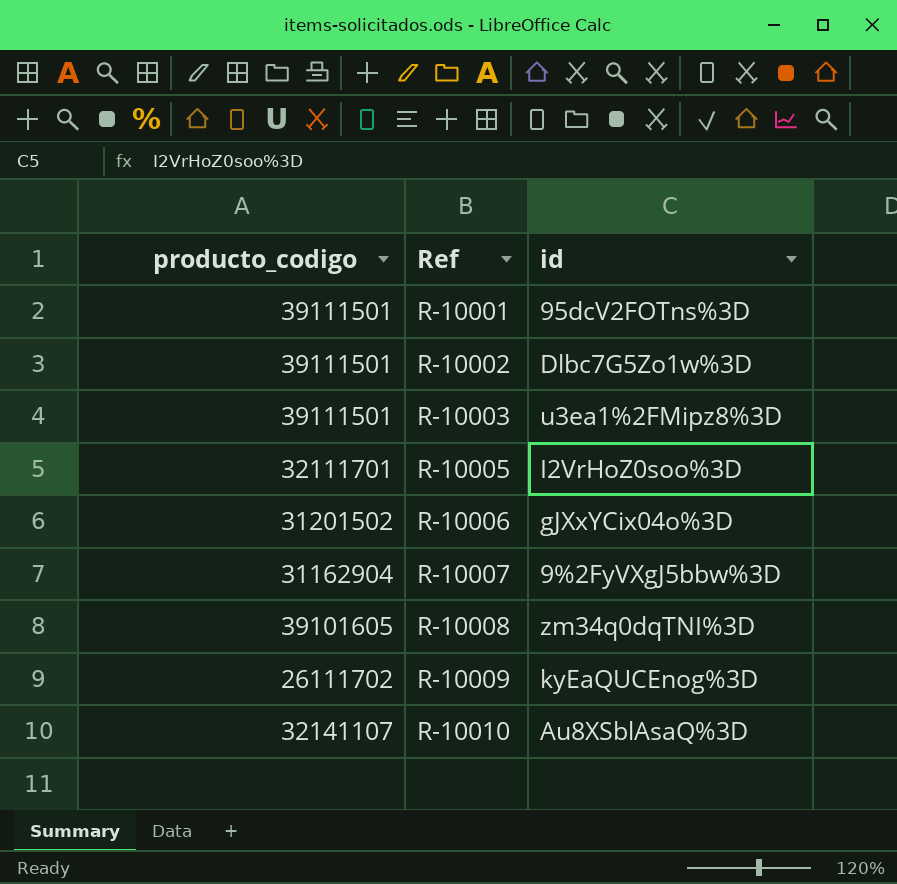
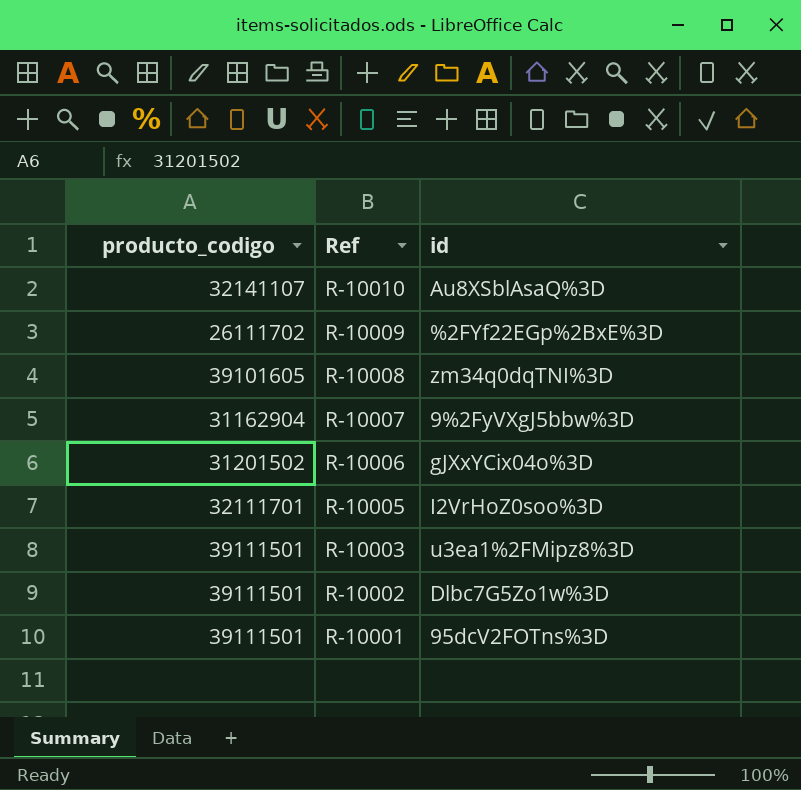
row order: Ref ascending -> Ref descending
R-10009 | id: kyEaQUCEnog%3D -> %2FYf22EGp%2BxE%3D

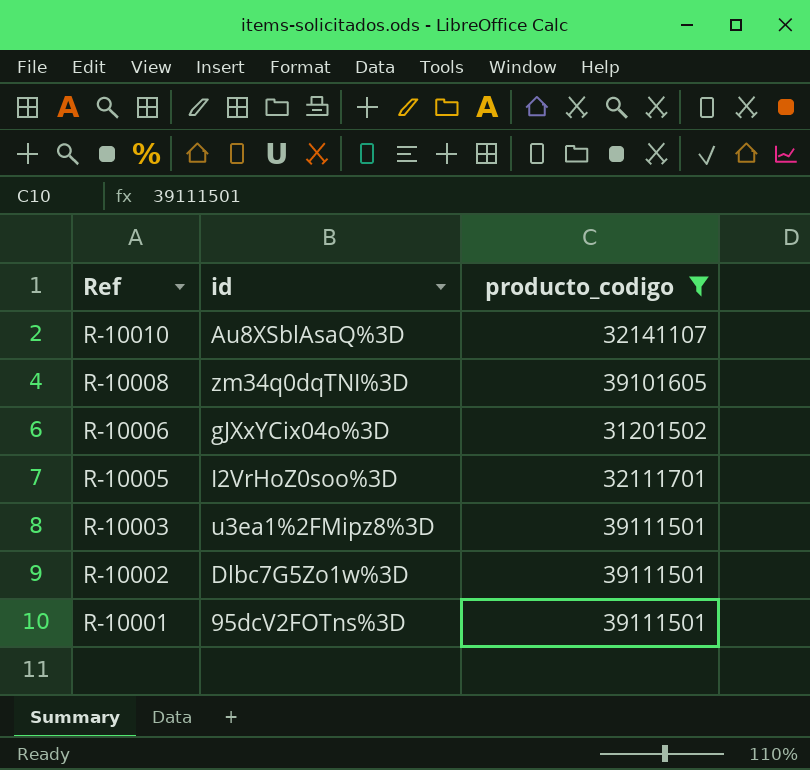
filter: none -> producto_codigo >= 31201502
column producto_codigo | position: 1 -> 3

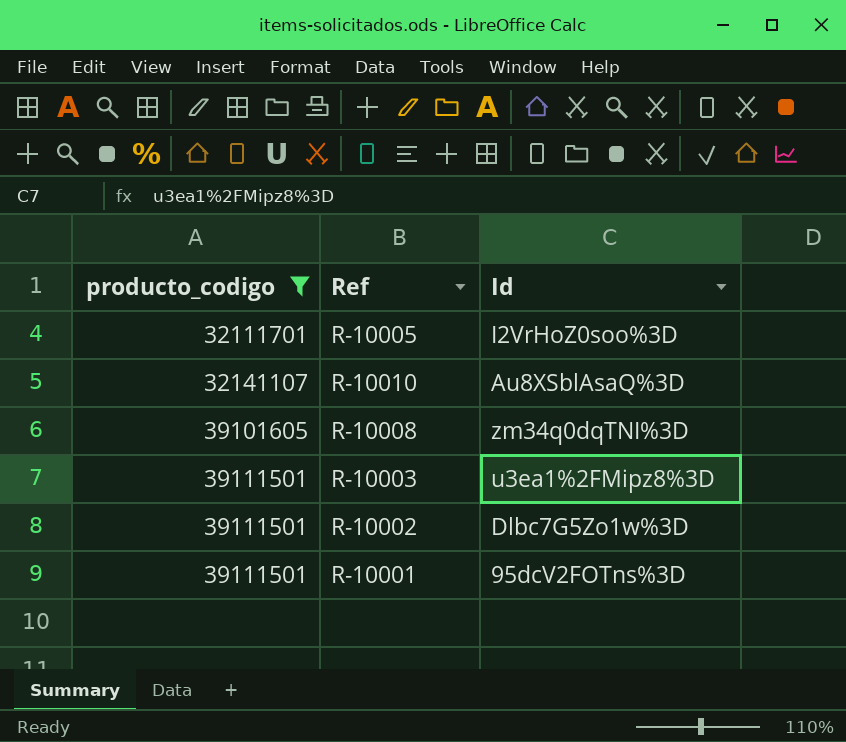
row order: Ref descending -> producto_codigo ascending
column producto_codigo | position: 3 -> 1
column name: id -> Id
row R-10006: gJXxYCix04o%3D | 31201502 -> none

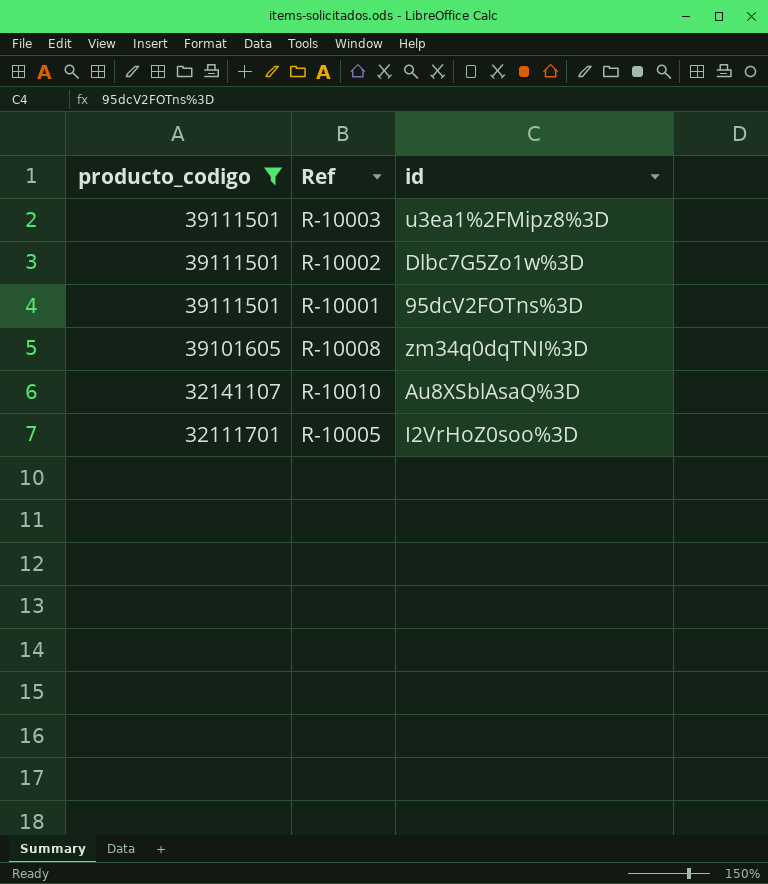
row order: producto_codigo ascending -> producto_codigo descending
column name: Id -> id

